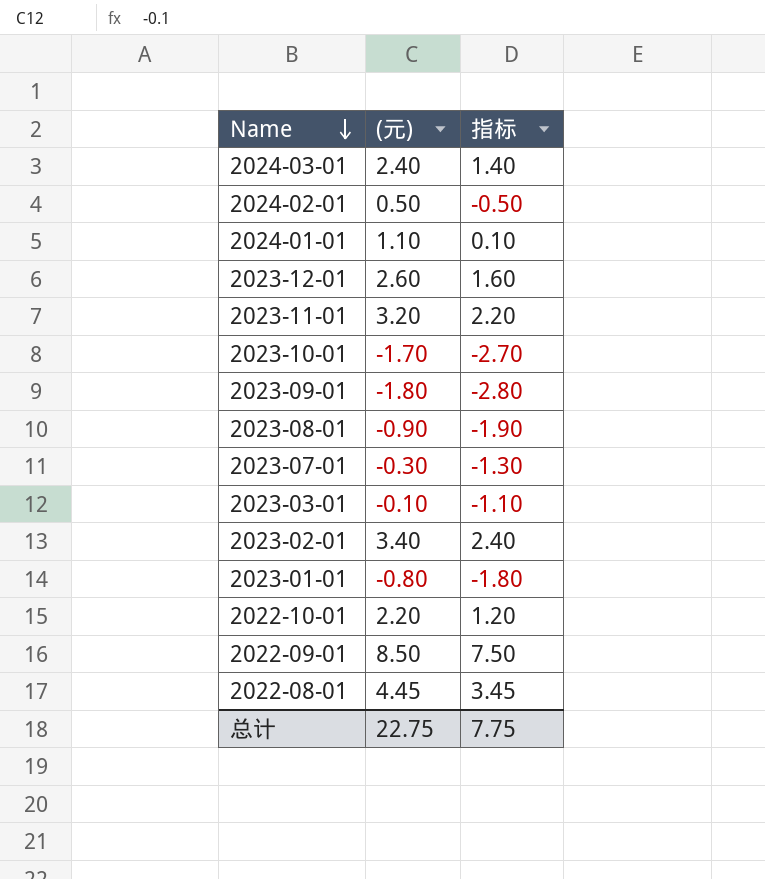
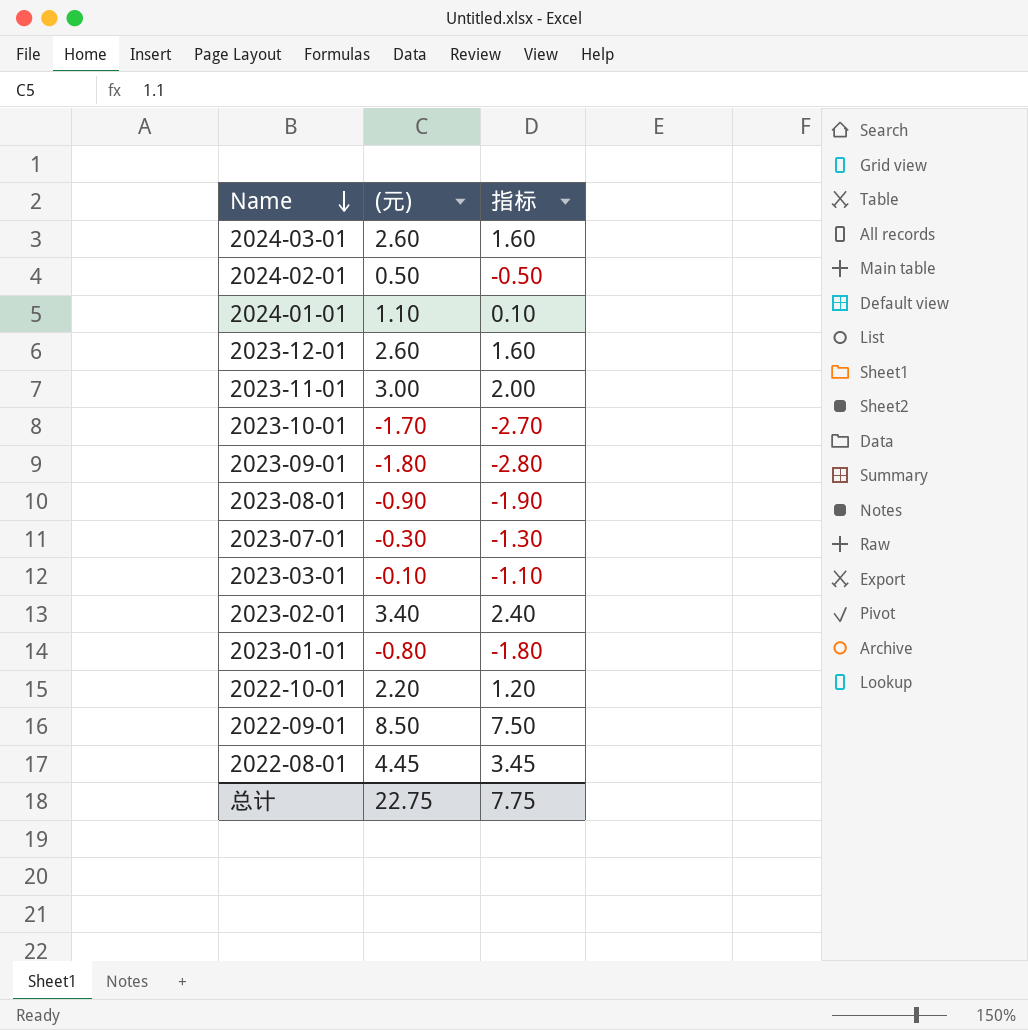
2024-03-01 | (元): 2.40 -> 2.60
2024-03-01 | 指标: 1.40 -> 1.60
2023-11-01 | (元): 3.20 -> 3.00
2023-11-01 | 指标: 2.20 -> 2.00

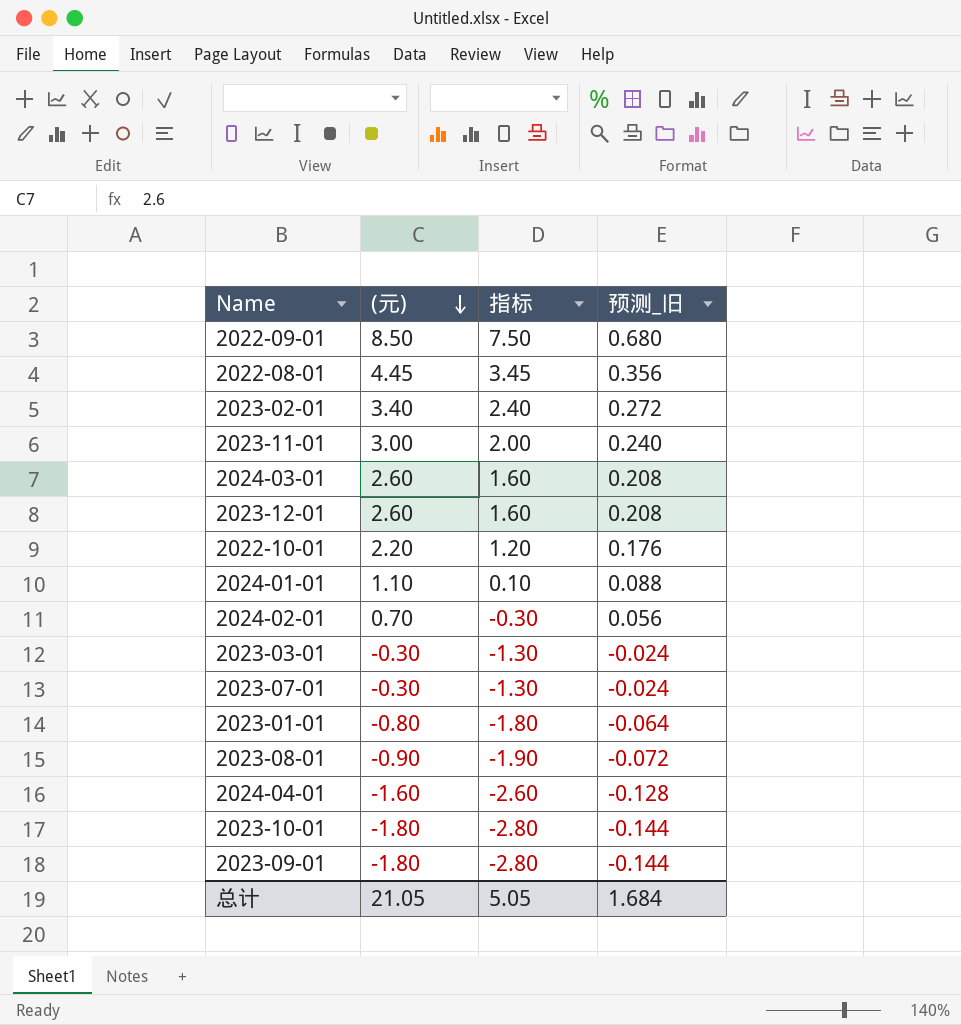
row order: Name descending -> (元) descending
column 预测_旧 | formula: none -> [(元)] * 0.08
2024-02-01 | (元): 0.50 -> 0.70
2024-02-01 | 指标: -0.50 -> -0.30
2023-03-01 | (元): -0.10 -> -0.30
2023-03-01 | 指标: -1.10 -> -1.30
row 2024-04-01: none -> -1.60 | -2.60 | -0.128
2023-10-01 | (元): -1.70 -> -1.80
2023-10-01 | 指标: -2.70 -> -2.80
总计 | (元): 22.75 -> 21.05
总计 | 指标: 7.75 -> 5.05

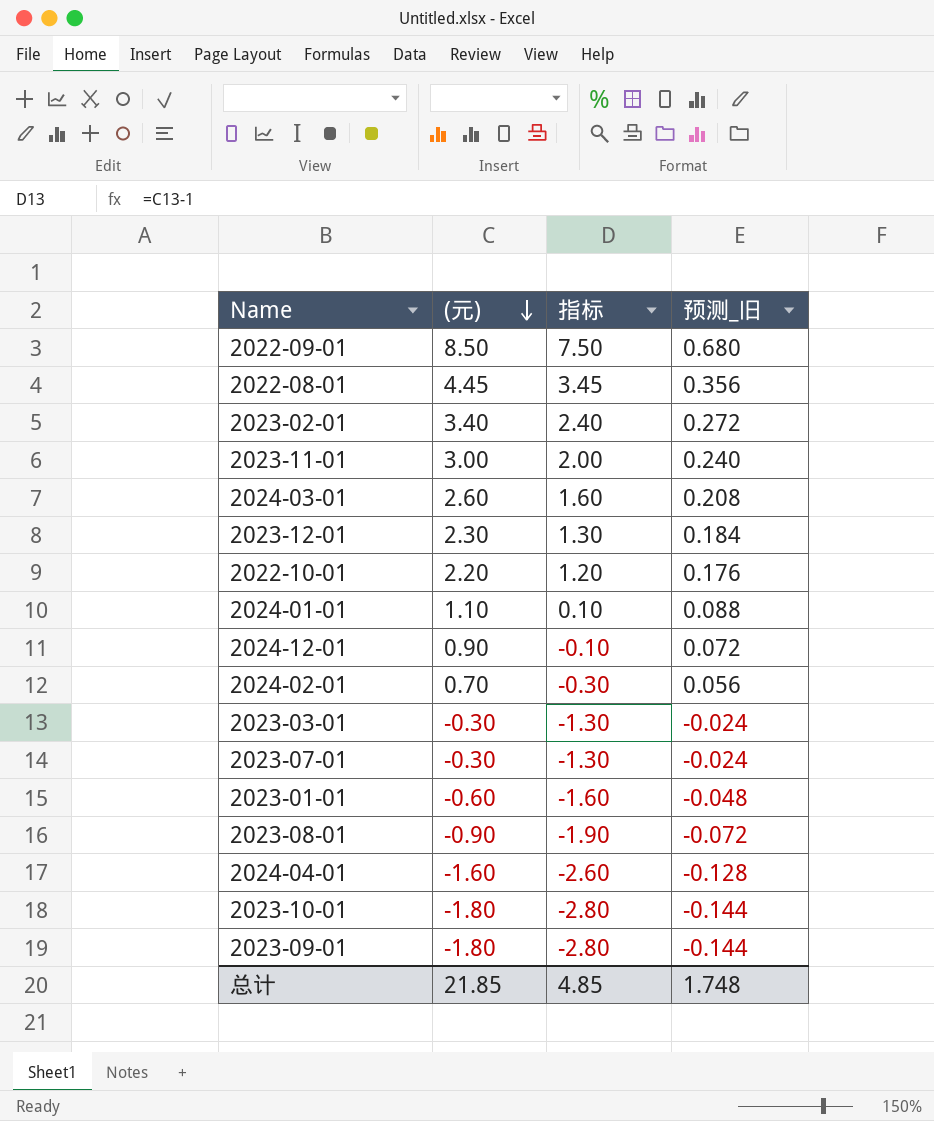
2023-12-01 | (元): 2.60 -> 2.30
2023-12-01 | 指标: 1.60 -> 1.30
2023-12-01 | 预测_旧: 0.208 -> 0.184
row 2024-12-01: none -> 0.90 | -0.10 | 0.072
2023-01-01 | (元): -0.80 -> -0.60
2023-01-01 | 指标: -1.80 -> -1.60
2023-01-01 | 预测_旧: -0.064 -> -0.048
总计 | (元): 21.05 -> 21.85
总计 | 指标: 5.05 -> 4.85
总计 | 预测_旧: 1.684 -> 1.748

